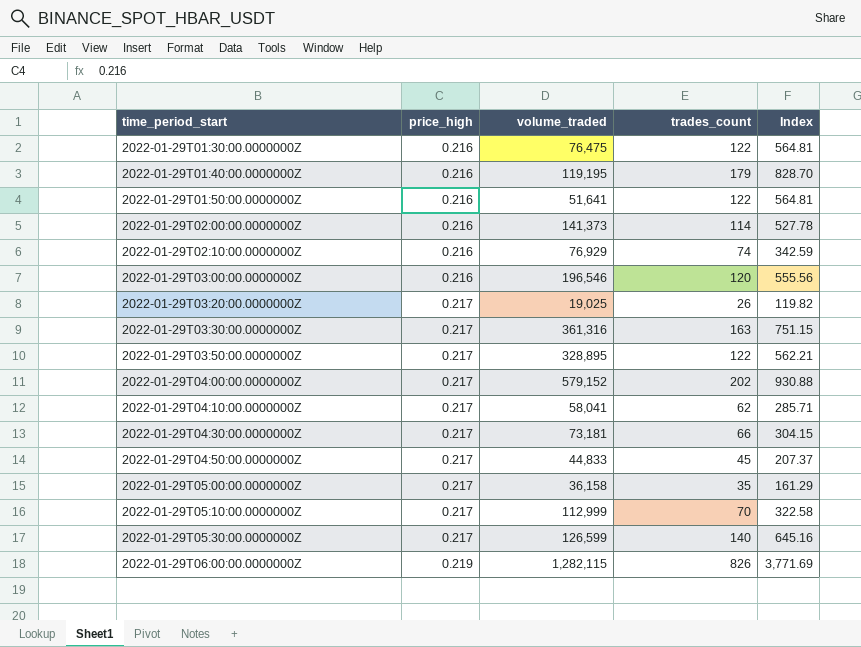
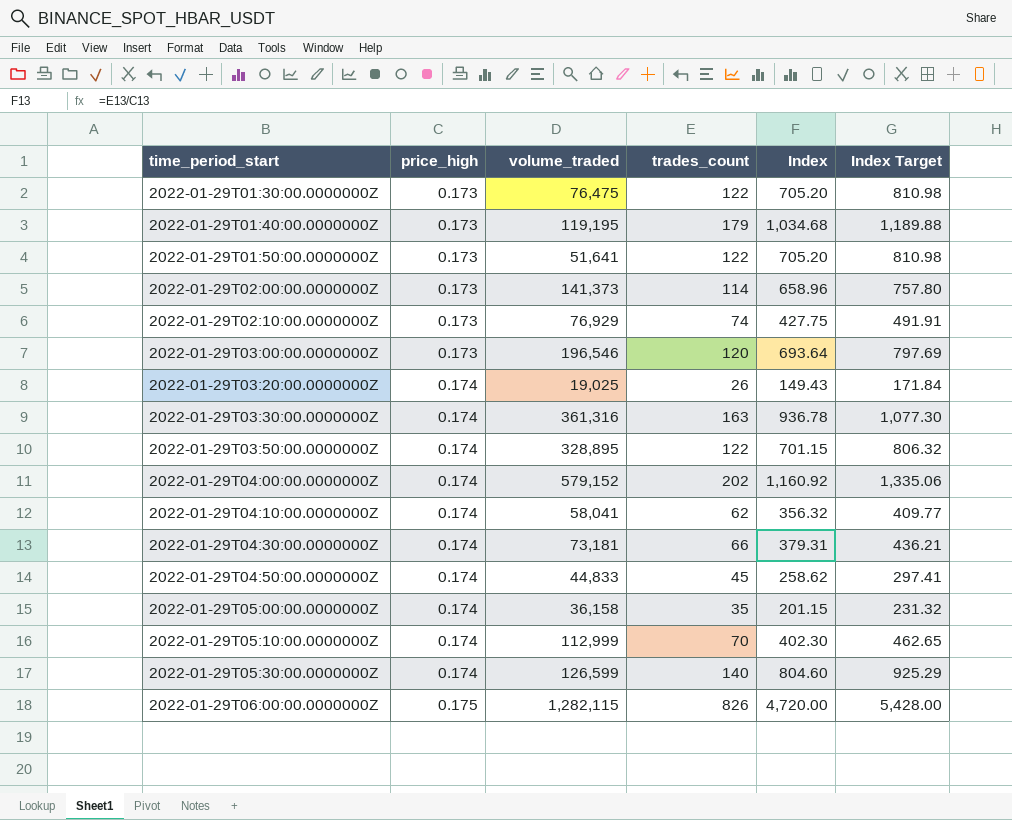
column Index Target | formula: none -> [Index] * 1.15
2022-01-29T01:30:00.0000000Z | price_high: 0.216 -> 0.173
2022-01-29T01:30:00.0000000Z | Index: 564.81 -> 705.20
2022-01-29T01:40:00.0000000Z | price_high: 0.216 -> 0.173
2022-01-29T01:40:00.0000000Z | Index: 828.70 -> 1,034.68
2022-01-29T01:50:00.0000000Z | price_high: 0.216 -> 0.173
2022-01-29T01:50:00.0000000Z | Index: 564.81 -> 705.20
2022-01-29T02:00:00.0000000Z | price_high: 0.216 -> 0.173
2022-01-29T02:00:00.0000000Z | Index: 527.78 -> 658.96
2022-01-29T02:10:00.0000000Z | price_high: 0.216 -> 0.173
2022-01-29T02:10:00.0000000Z | Index: 342.59 -> 427.75
2022-01-29T03:00:00.0000000Z | price_high: 0.216 -> 0.173
2022-01-29T03:00:00.0000000Z | Index: 555.56 -> 693.64
2022-01-29T03:20:00.0000000Z | price_high: 0.217 -> 0.174
2022-01-29T03:20:00.0000000Z | Index: 119.82 -> 149.43
2022-01-29T03:30:00.0000000Z | price_high: 0.217 -> 0.174
2022-01-29T03:30:00.0000000Z | Index: 751.15 -> 936.78
2022-01-29T03:50:00.0000000Z | price_high: 0.217 -> 0.174
2022-01-29T03:50:00.0000000Z | Index: 562.21 -> 701.15
2022-01-29T04:00:00.0000000Z | price_high: 0.217 -> 0.174
2022-01-29T04:00:00.0000000Z | Index: 930.88 -> 1,160.92
2022-01-29T04:10:00.0000000Z | price_high: 0.217 -> 0.174
2022-01-29T04:10:00.0000000Z | Index: 285.71 -> 356.32
2022-01-29T04:30:00.0000000Z | price_high: 0.217 -> 0.174
2022-01-29T04:30:00.0000000Z | Index: 304.15 -> 379.31
2022-01-29T04:50:00.0000000Z | price_high: 0.217 -> 0.174
2022-01-29T04:50:00.0000000Z | Index: 207.37 -> 258.62
2022-01-29T05:00:00.0000000Z | price_high: 0.217 -> 0.174
2022-01-29T05:00:00.0000000Z | Index: 161.29 -> 201.15
2022-01-29T05:10:00.0000000Z | price_high: 0.217 -> 0.174
2022-01-29T05:10:00.0000000Z | Index: 322.58 -> 402.30
2022-01-29T05:30:00.0000000Z | price_high: 0.217 -> 0.174
2022-01-29T05:30:00.0000000Z | Index: 645.16 -> 804.60
2022-01-29T06:00:00.0000000Z | price_high: 0.219 -> 0.175
2022-01-29T06:00:00.0000000Z | Index: 3,771.69 -> 4,720.00

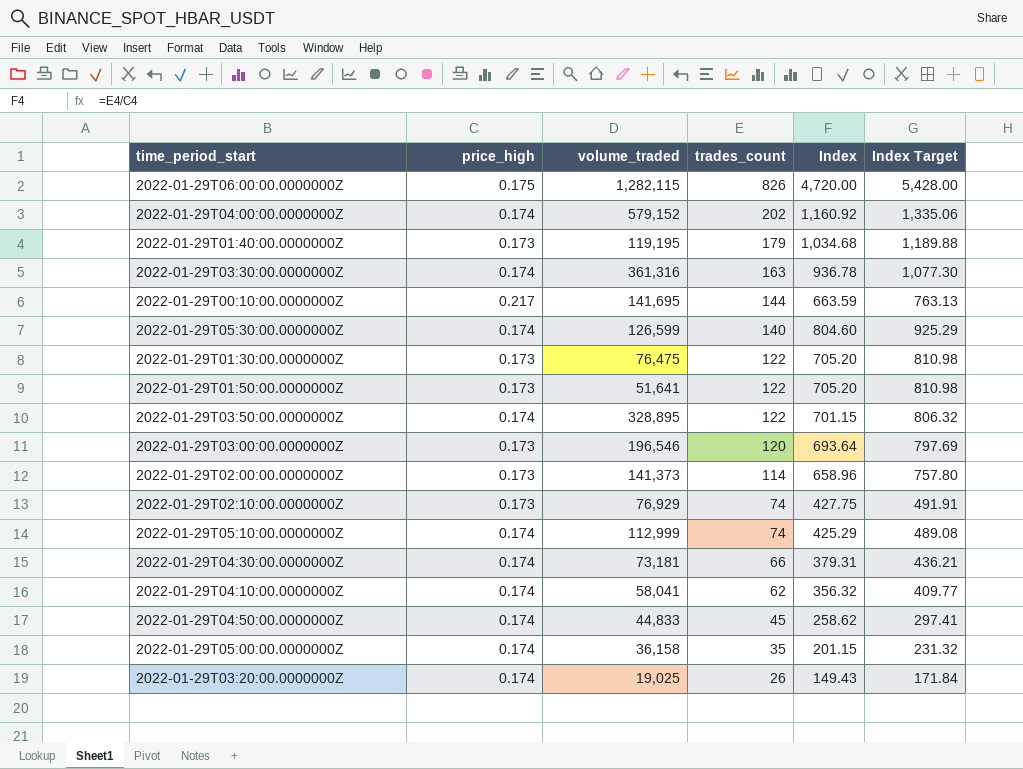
row order: time_period_start ascending -> trades_count descending
row 2022-01-29T00:10:00.0000000Z: none -> 0.217 | 141,695 | 144 | 663.59 | 763.13
2022-01-29T05:10:00.0000000Z | trades_count: 70 -> 74
2022-01-29T05:10:00.0000000Z | Index: 402.30 -> 425.29
2022-01-29T05:10:00.0000000Z | Index Target: 462.65 -> 489.08

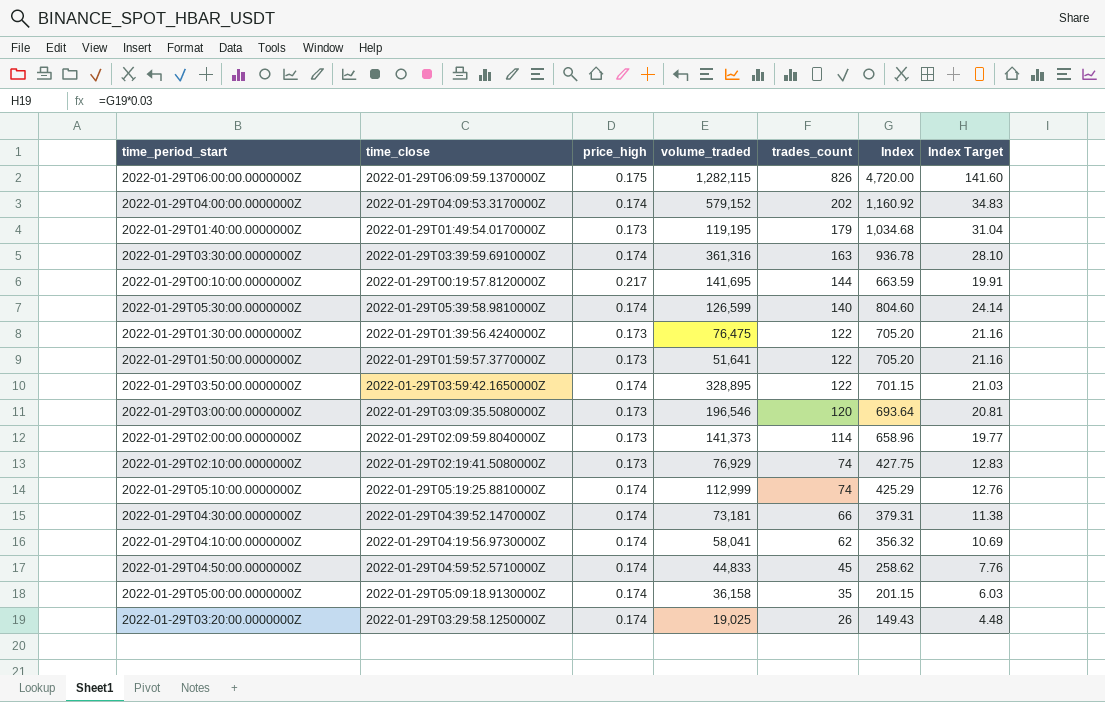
column time_close | position: none -> 2
column Index Target | formula: [Index] * 1.15 -> [Index] * 0.03

